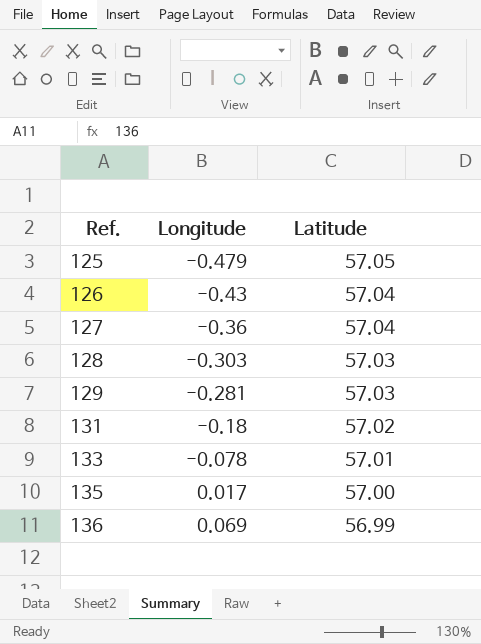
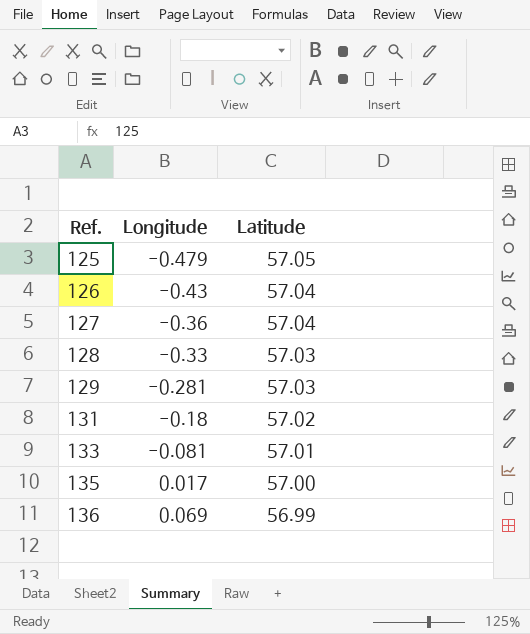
128 | Longitude: -0.303 -> -0.33
133 | Longitude: -0.078 -> -0.081

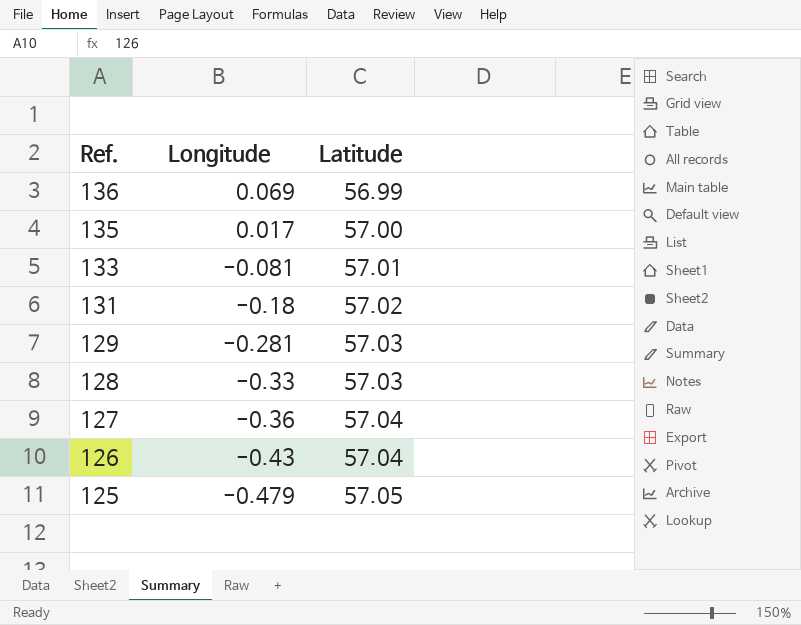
row order: Ref. ascending -> Ref. descending

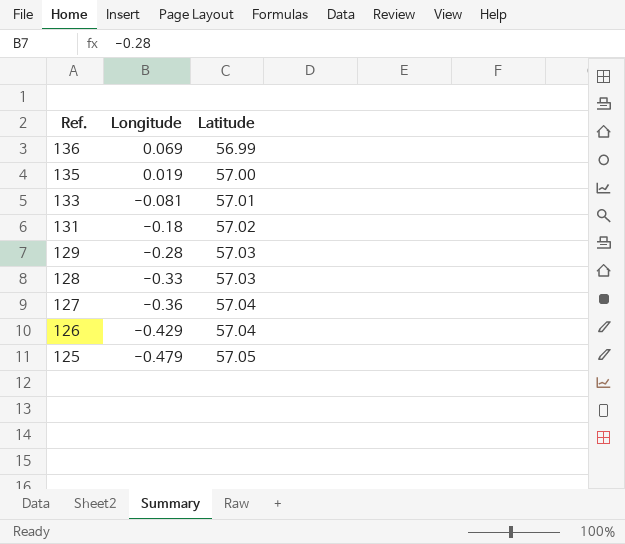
135 | Longitude: 0.017 -> 0.019
129 | Longitude: -0.281 -> -0.28
126 | Longitude: -0.43 -> -0.429

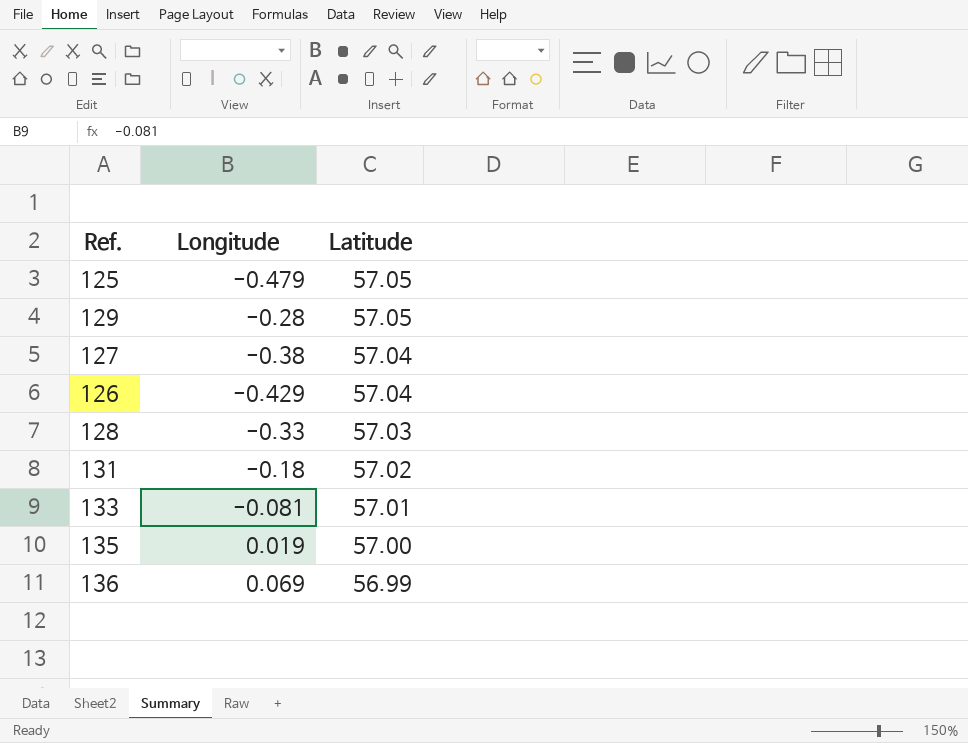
row order: Ref. descending -> Latitude descending
129 | Latitude: 57.03 -> 57.05
127 | Longitude: -0.36 -> -0.38

